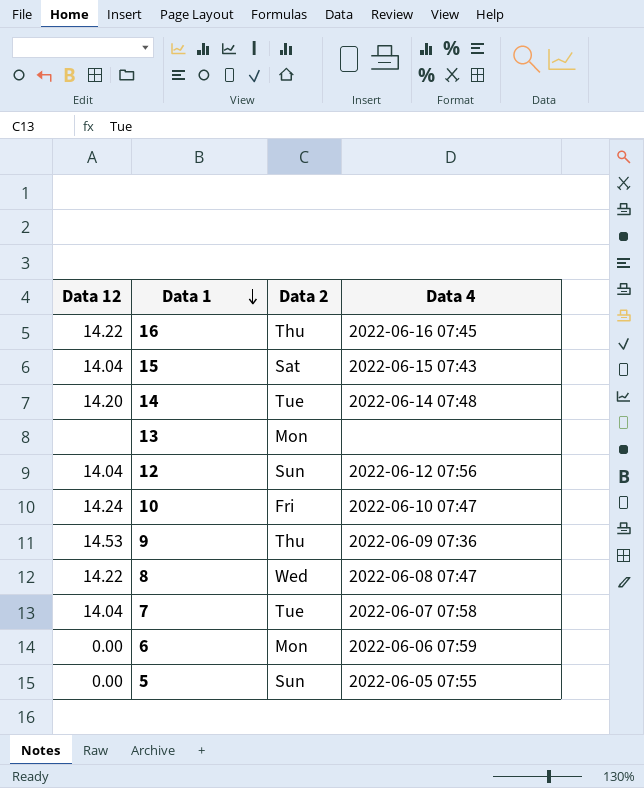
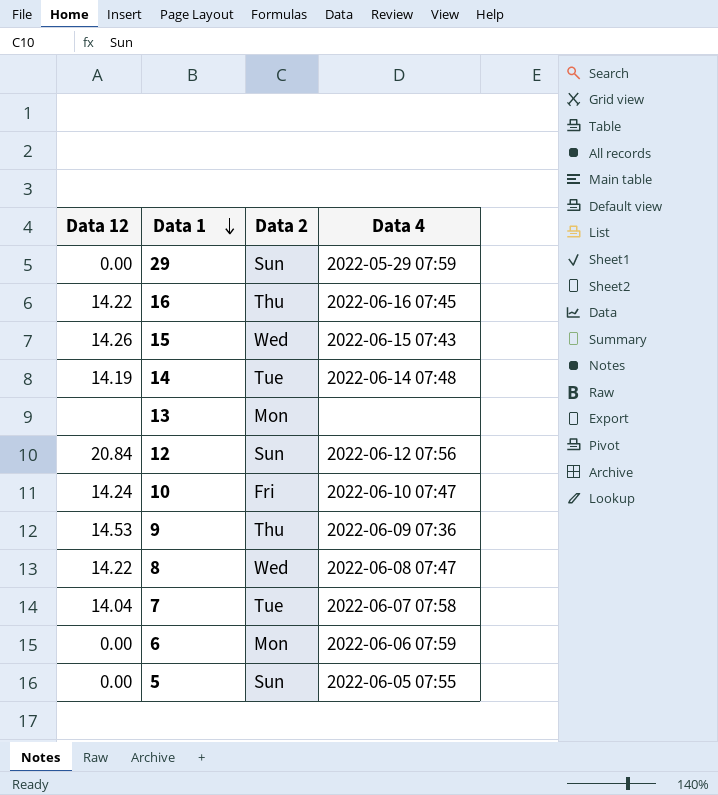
row 29: none -> 0.00 | Sun | 2022-05-29 07:59
15 | Data 12: 14.04 -> 14.26
15 | Data 2: Sat -> Wed
14 | Data 12: 14.20 -> 14.19
12 | Data 12: 14.04 -> 20.84

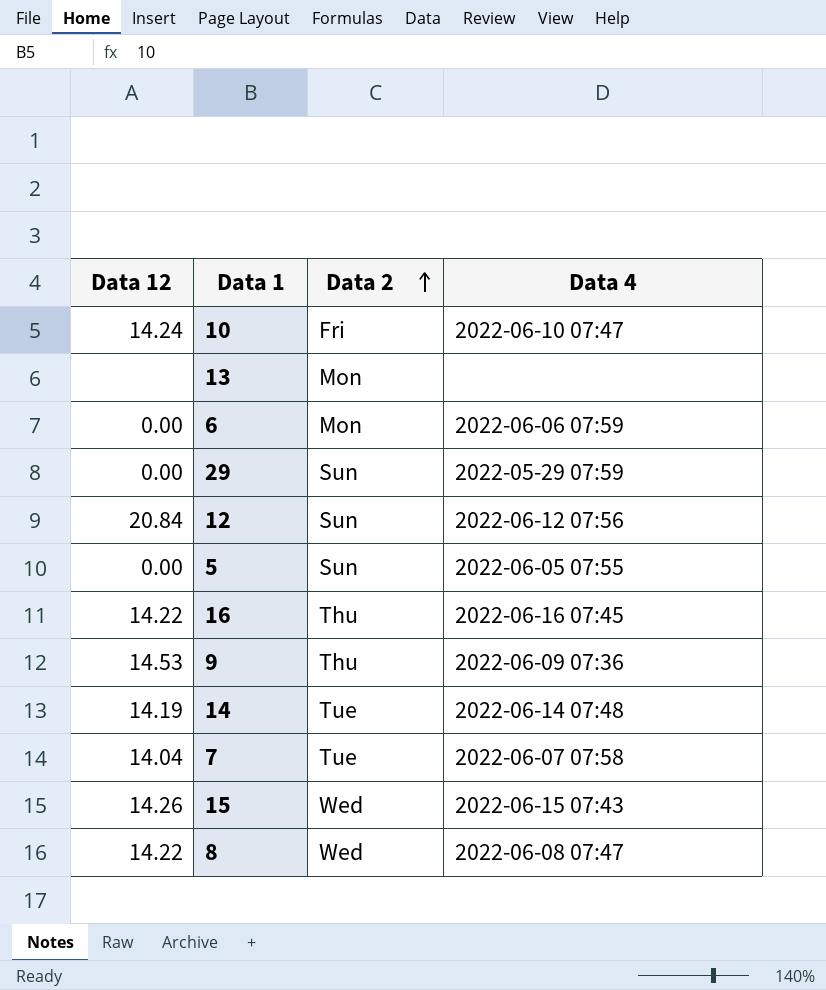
row order: Data 1 descending -> Data 2 ascending

